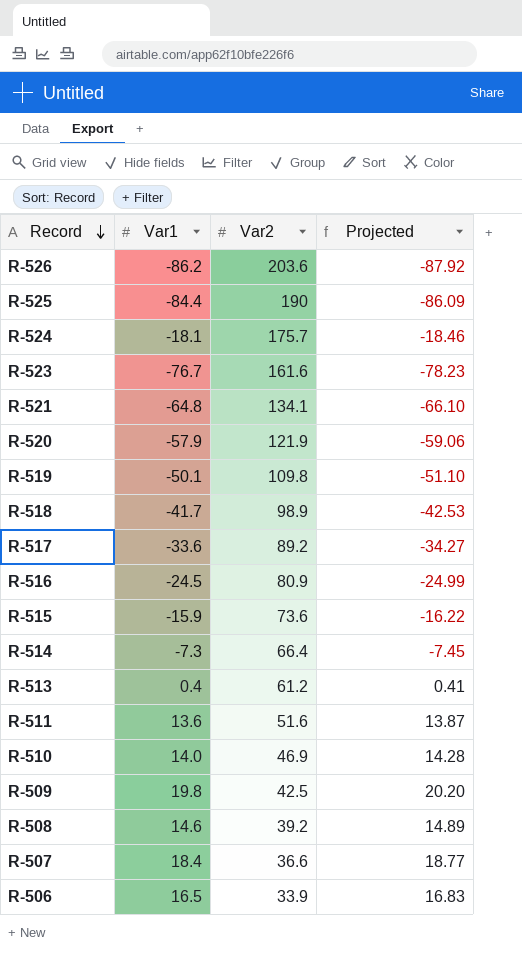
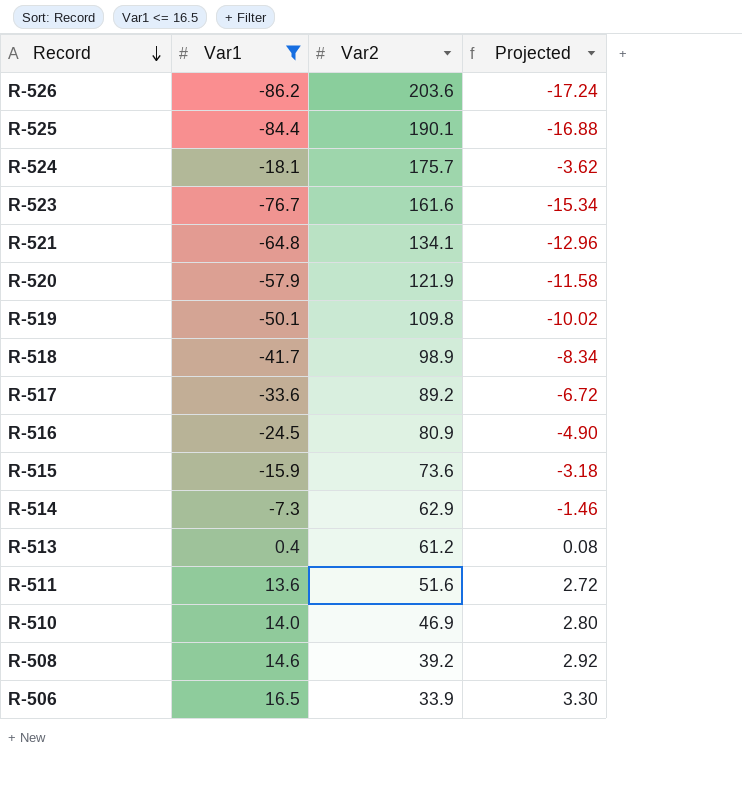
filter: none -> Var1 <= 16.5
column Projected | formula: [Var1] * 1.02 -> [Var1] * 0.2
R-525 | Var2: 190 -> 190.1
R-514 | Var2: 66.4 -> 62.9

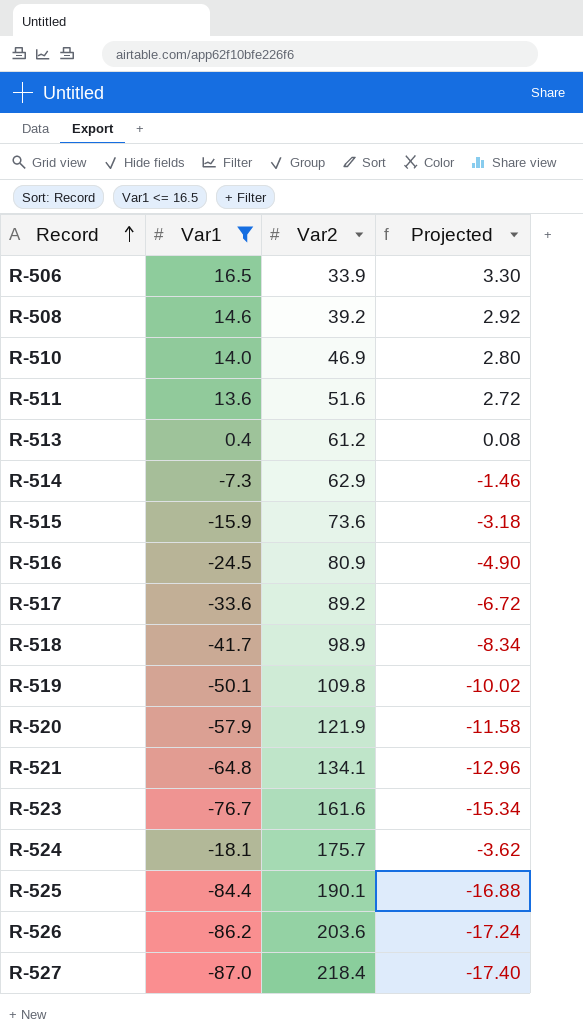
row order: Record descending -> Record ascending
row R-527: none -> -87.0 | 218.4 | -17.40

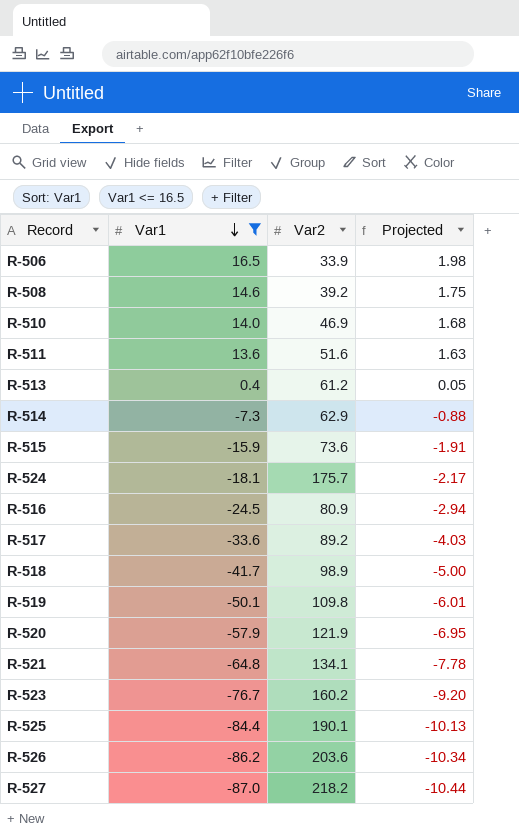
row order: Record ascending -> Var1 descending
column Projected | formula: [Var1] * 0.2 -> [Var1] * 0.12
R-523 | Var2: 161.6 -> 160.2
R-527 | Var2: 218.4 -> 218.2

